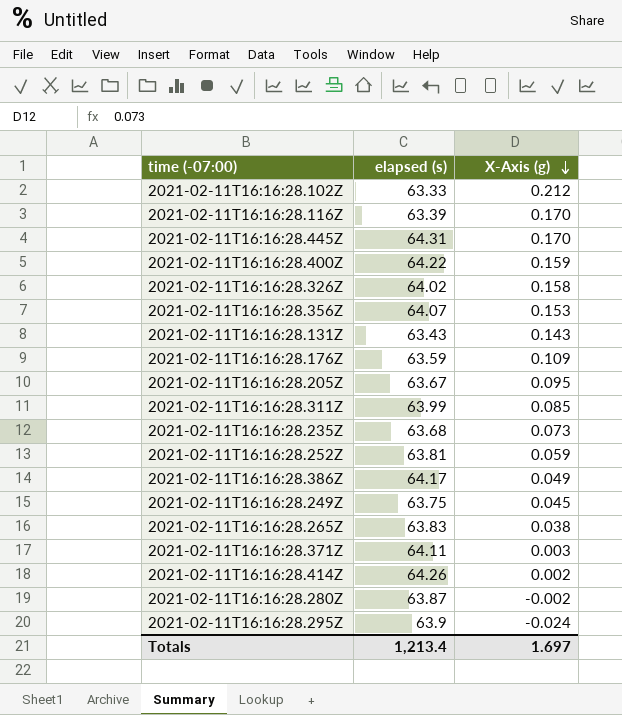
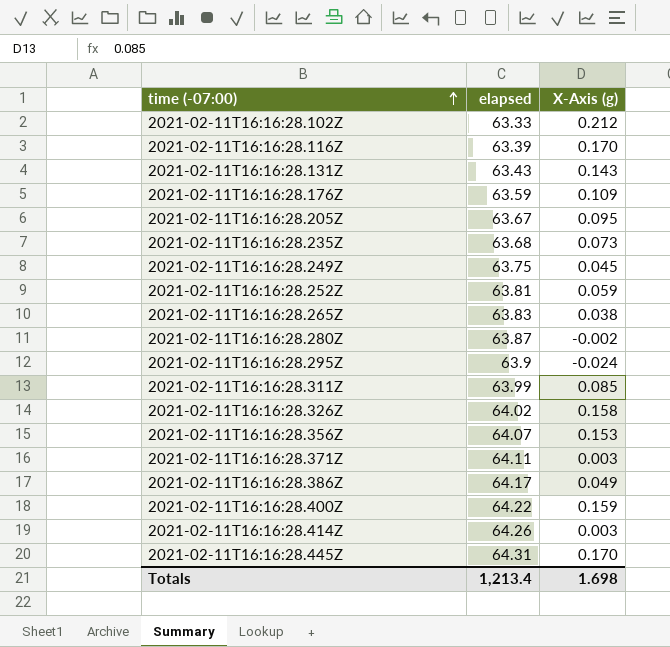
row order: X-Axis (g) descending -> time (-07:00) ascending
column name: elapsed (s) -> elapsed
2021-02-11T16:16:28.414Z | X-Axis (g): 0.002 -> 0.003
Totals | X-Axis (g): 1.697 -> 1.698

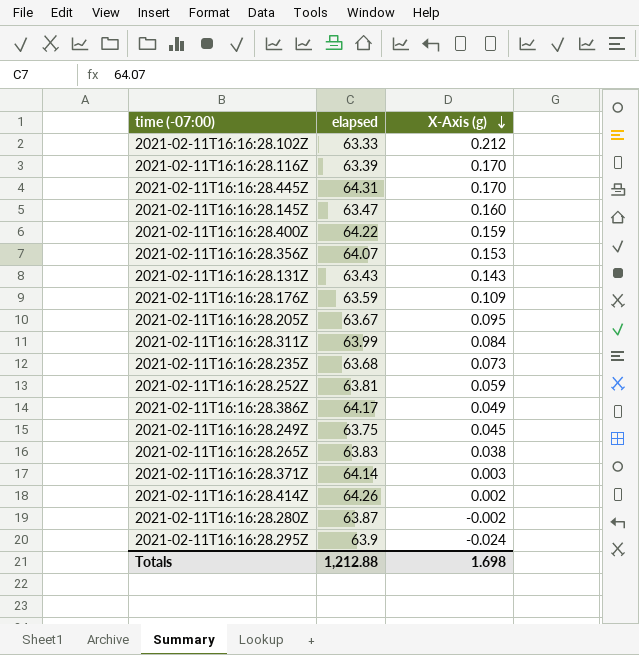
row order: time (-07:00) ascending -> X-Axis (g) descending
row 2021-02-11T16:16:28.326Z: 64.02 | 0.158 -> none
row 2021-02-11T16:16:28.145Z: none -> 63.47 | 0.160
2021-02-11T16:16:28.311Z | X-Axis (g): 0.085 -> 0.084
2021-02-11T16:16:28.371Z | elapsed: 64.11 -> 64.14
2021-02-11T16:16:28.414Z | X-Axis (g): 0.003 -> 0.002
Totals | elapsed: 1,213.4 -> 1,212.88

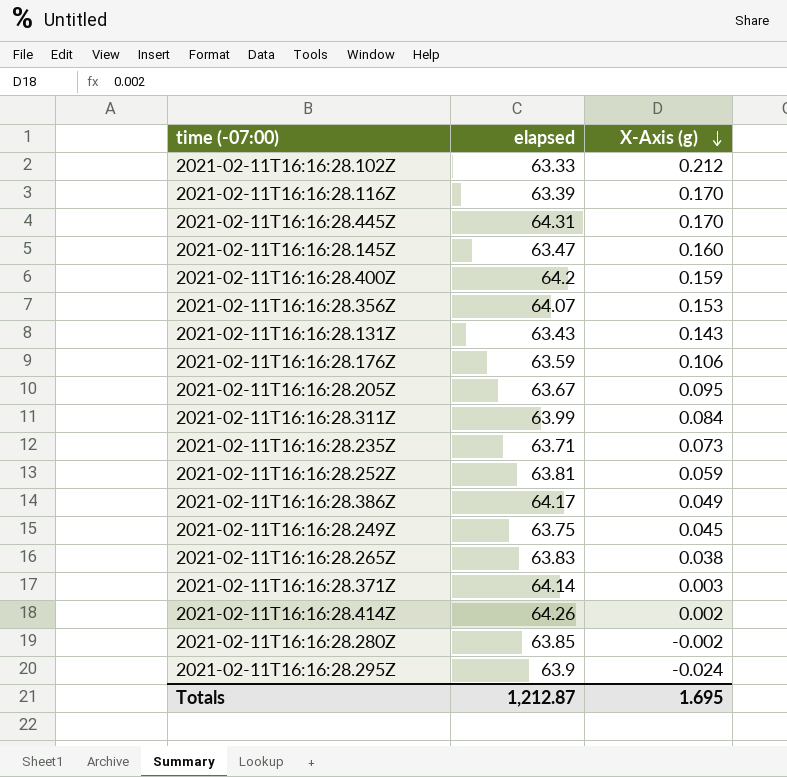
2021-02-11T16:16:28.400Z | elapsed: 64.22 -> 64.2
2021-02-11T16:16:28.176Z | X-Axis (g): 0.109 -> 0.106
2021-02-11T16:16:28.235Z | elapsed: 63.68 -> 63.71
2021-02-11T16:16:28.280Z | elapsed: 63.87 -> 63.85
Totals | elapsed: 1,212.88 -> 1,212.87
Totals | X-Axis (g): 1.698 -> 1.695

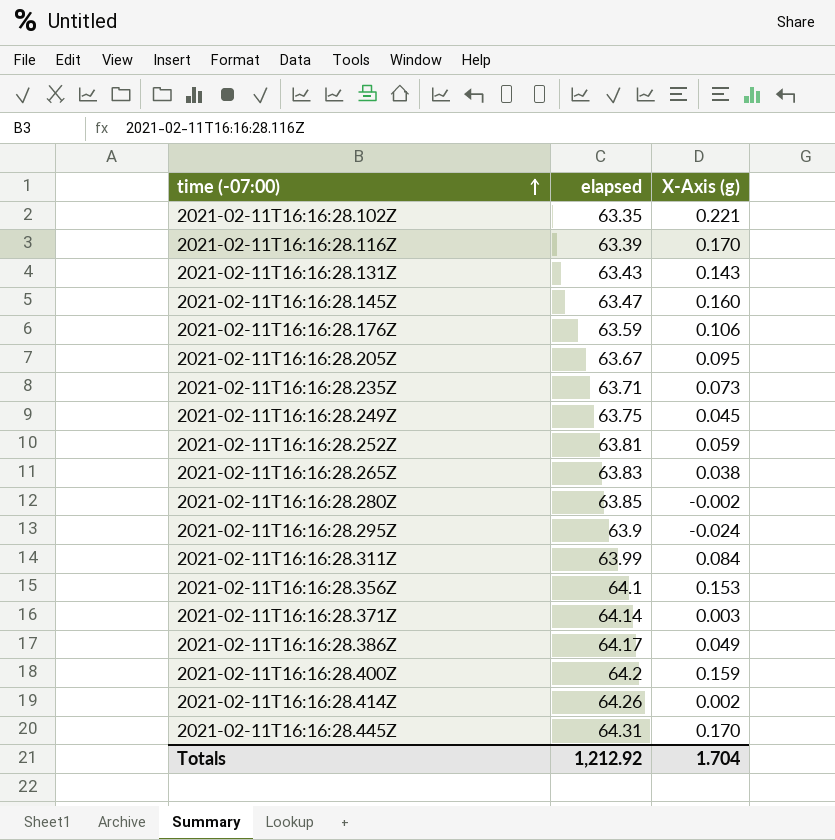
row order: X-Axis (g) descending -> time (-07:00) ascending
2021-02-11T16:16:28.102Z | elapsed: 63.33 -> 63.35
2021-02-11T16:16:28.102Z | X-Axis (g): 0.212 -> 0.221
2021-02-11T16:16:28.356Z | elapsed: 64.07 -> 64.1
Totals | elapsed: 1,212.87 -> 1,212.92
Totals | X-Axis (g): 1.695 -> 1.704

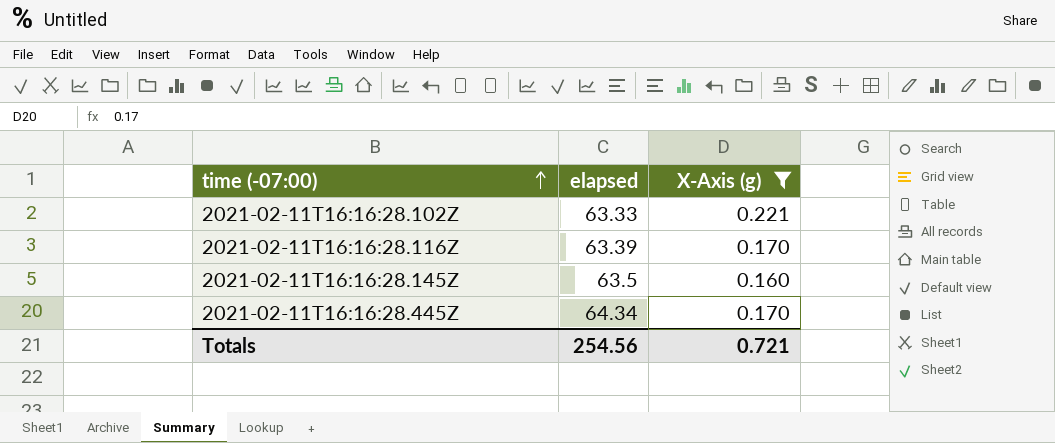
filter: none -> X-Axis (g) >= 0.160
2021-02-11T16:16:28.102Z | elapsed: 63.35 -> 63.33
2021-02-11T16:16:28.145Z | elapsed: 63.47 -> 63.5
2021-02-11T16:16:28.445Z | elapsed: 64.31 -> 64.34
Totals | elapsed: 1,212.92 -> 254.56
Totals | X-Axis (g): 1.704 -> 0.721

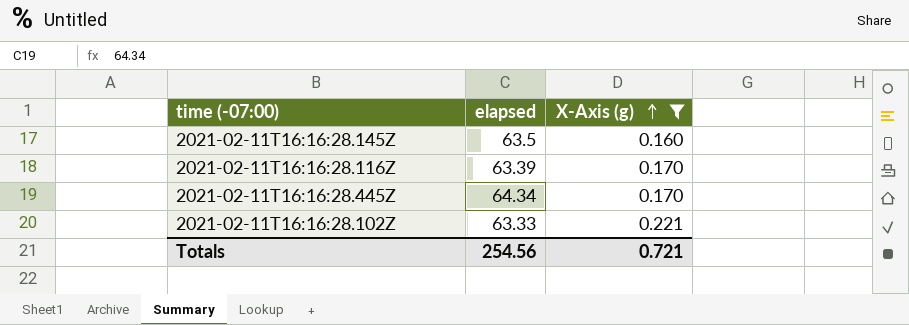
row order: time (-07:00) ascending -> X-Axis (g) ascending

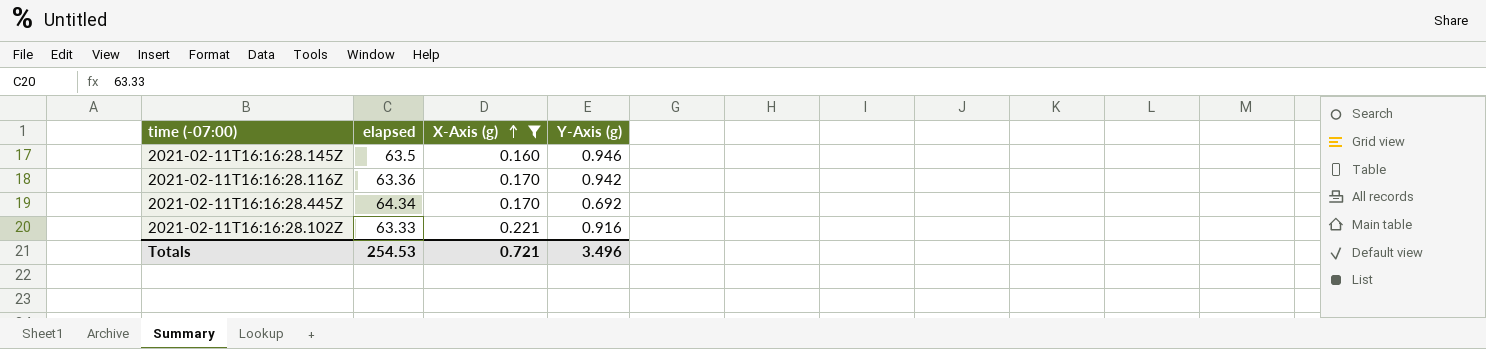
column Y-Axis (g) | position: none -> 4
2021-02-11T16:16:28.116Z | elapsed: 63.39 -> 63.36
Totals | elapsed: 254.56 -> 254.53

